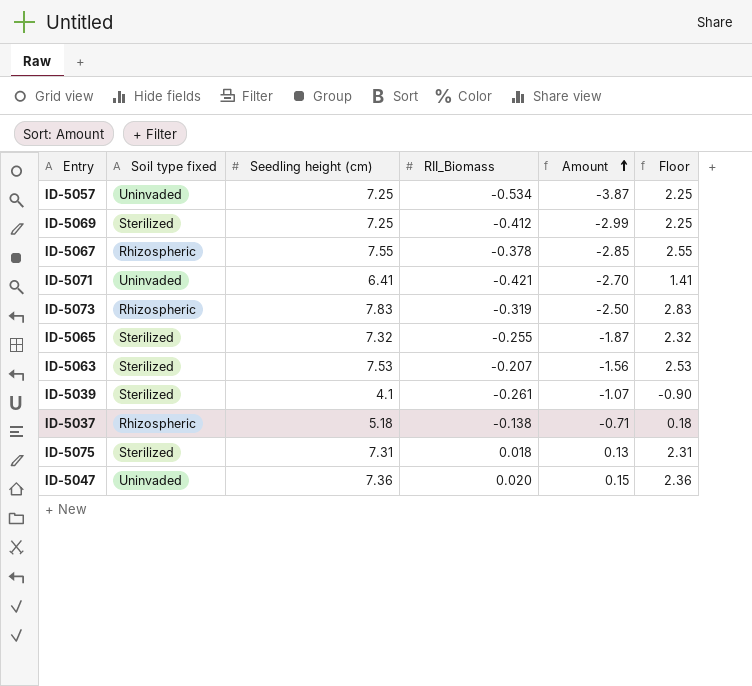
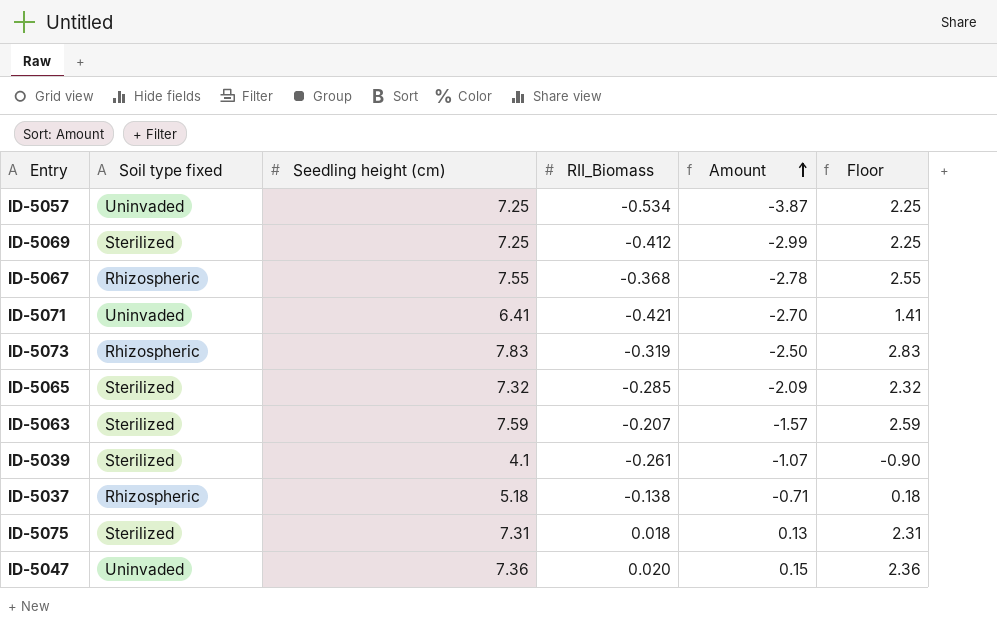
ID-5067 | RII_Biomass: -0.378 -> -0.368
ID-5067 | Amount: -2.85 -> -2.78
ID-5065 | RII_Biomass: -0.255 -> -0.285
ID-5065 | Amount: -1.87 -> -2.09
ID-5063 | Seedling height (cm): 7.53 -> 7.59
ID-5063 | Amount: -1.56 -> -1.57
ID-5063 | Floor: 2.53 -> 2.59

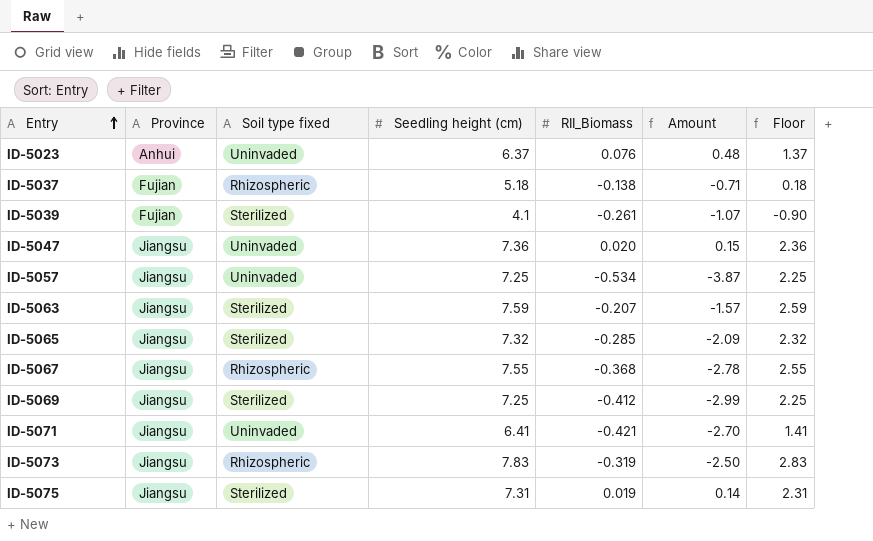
row order: Amount ascending -> Entry ascending
column Province | position: none -> 2
row ID-5023: none -> Anhui | Uninvaded | 6.37 | 0.076 | 0.48 | 1.37
ID-5075 | RII_Biomass: 0.018 -> 0.019
ID-5075 | Amount: 0.13 -> 0.14

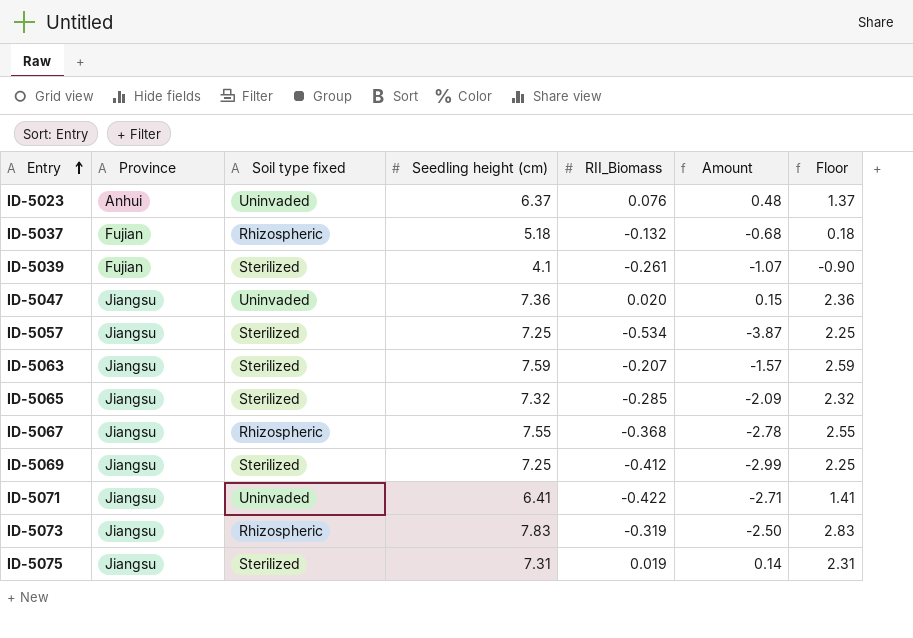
ID-5037 | RII_Biomass: -0.138 -> -0.132
ID-5037 | Amount: -0.71 -> -0.68
ID-5057 | Soil type fixed: Uninvaded -> Sterilized
ID-5071 | RII_Biomass: -0.421 -> -0.422
ID-5071 | Amount: -2.70 -> -2.71

